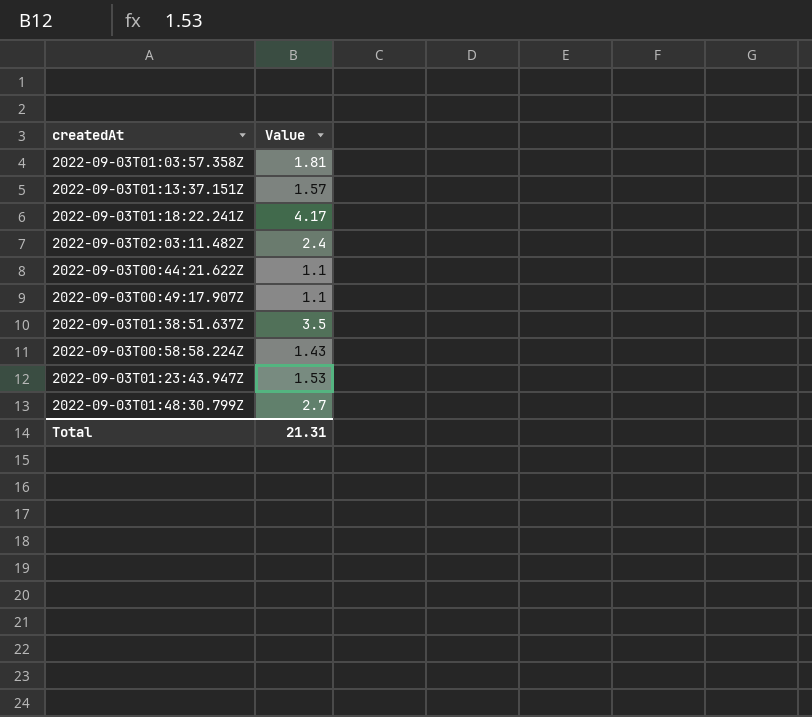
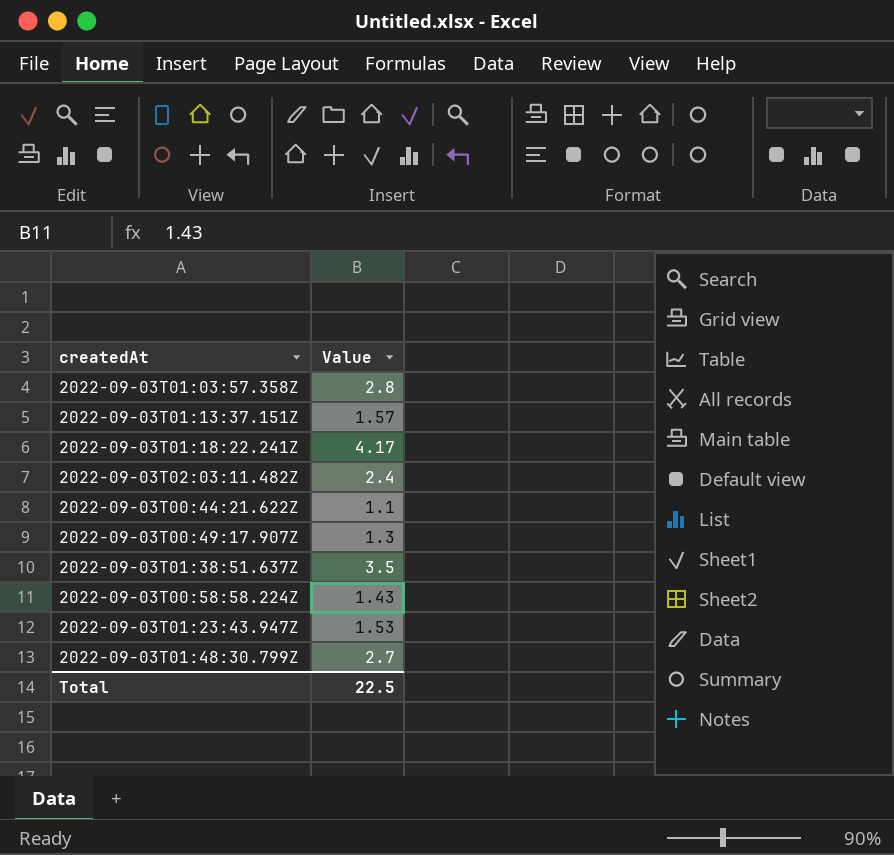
2022-09-03T01:03:57.358Z | Value: 1.81 -> 2.8
2022-09-03T00:49:17.907Z | Value: 1.1 -> 1.3
Total | Value: 21.31 -> 22.5

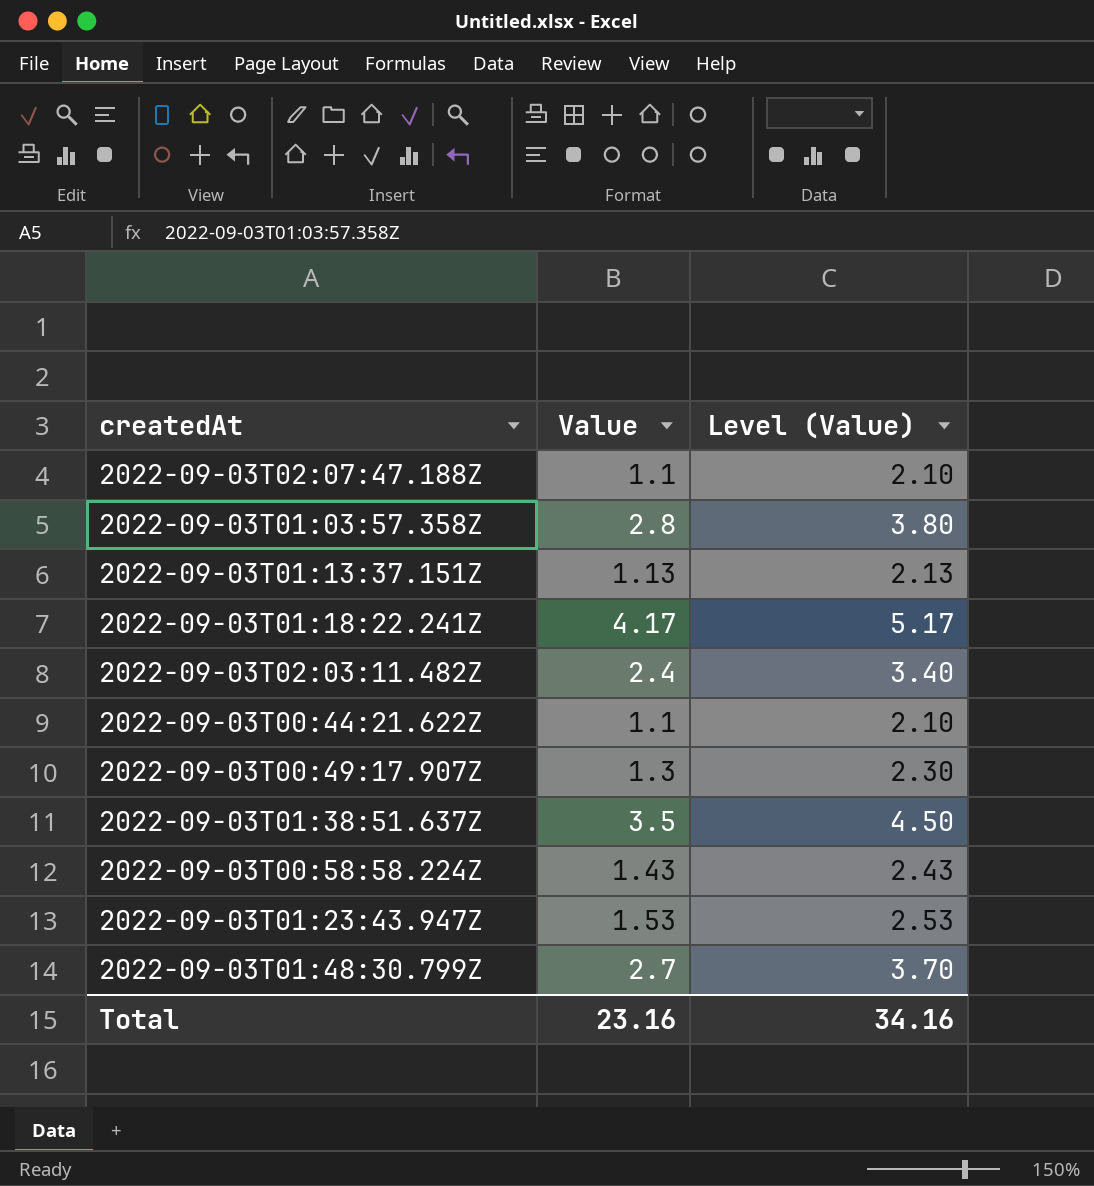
column Level (Value) | formula: none -> [Value] + 1
row 2022-09-03T02:07:47.188Z: none -> 1.1 | 2.10
2022-09-03T01:13:37.151Z | Value: 1.57 -> 1.13
Total | Value: 22.5 -> 23.16

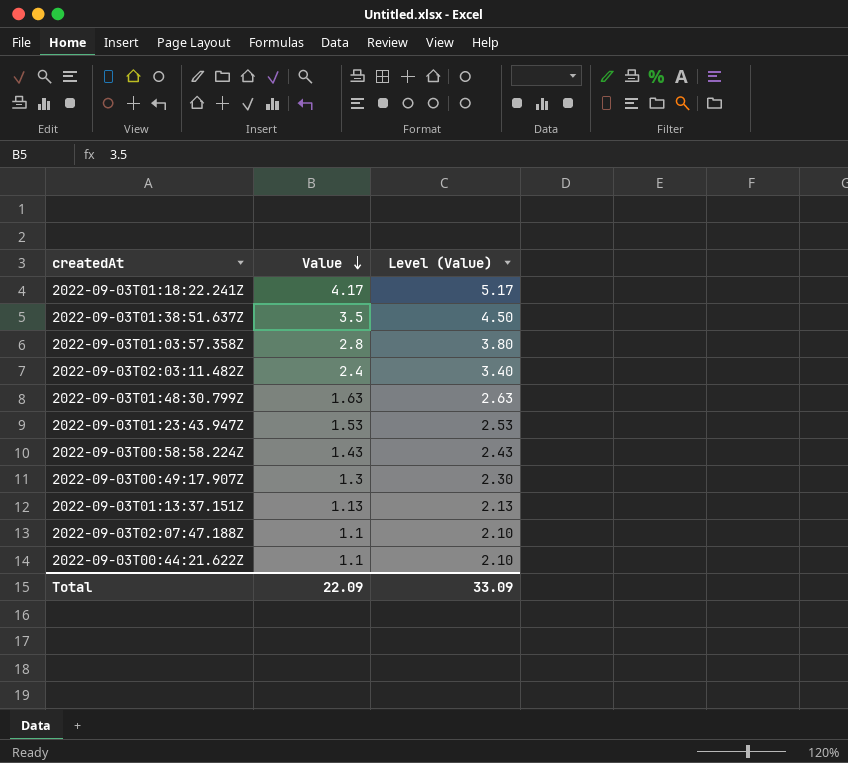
row order: none -> Value descending
2022-09-03T01:48:30.799Z | Value: 2.7 -> 1.63
2022-09-03T01:48:30.799Z | Level (Value): 3.70 -> 2.63
Total | Value: 23.16 -> 22.09
Total | Level (Value): 34.16 -> 33.09

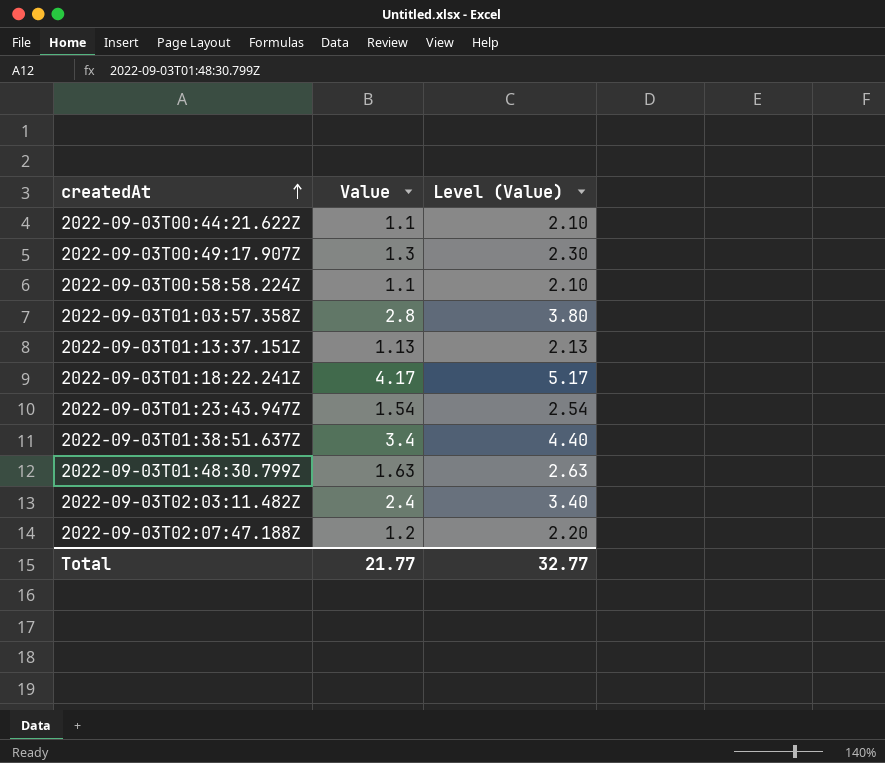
row order: Value descending -> createdAt ascending
2022-09-03T00:58:58.224Z | Value: 1.43 -> 1.1
2022-09-03T00:58:58.224Z | Level (Value): 2.43 -> 2.10
2022-09-03T01:23:43.947Z | Value: 1.53 -> 1.54
2022-09-03T01:23:43.947Z | Level (Value): 2.53 -> 2.54
2022-09-03T01:38:51.637Z | Value: 3.5 -> 3.4
2022-09-03T01:38:51.637Z | Level (Value): 4.50 -> 4.40
2022-09-03T02:07:47.188Z | Value: 1.1 -> 1.2
2022-09-03T02:07:47.188Z | Level (Value): 2.10 -> 2.20
Total | Value: 22.09 -> 21.77
Total | Level (Value): 33.09 -> 32.77

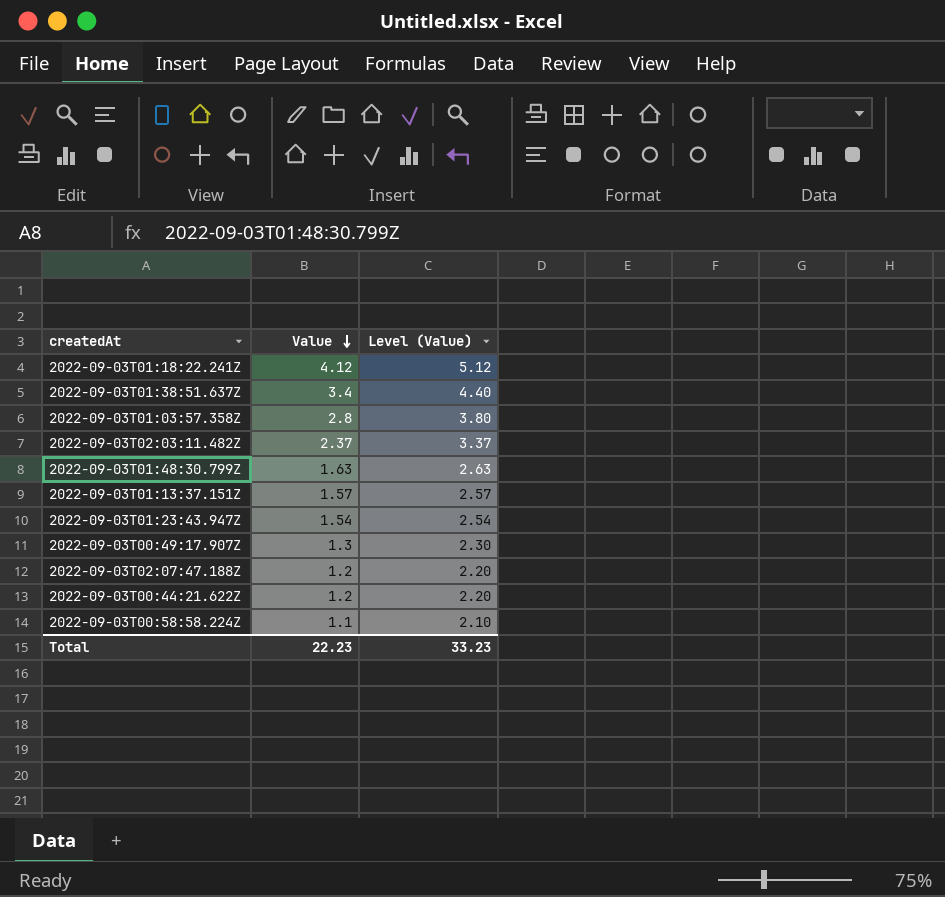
row order: createdAt ascending -> Value descending
2022-09-03T01:18:22.241Z | Value: 4.17 -> 4.12
2022-09-03T01:18:22.241Z | Level (Value): 5.17 -> 5.12
2022-09-03T02:03:11.482Z | Value: 2.4 -> 2.37
2022-09-03T02:03:11.482Z | Level (Value): 3.40 -> 3.37
2022-09-03T01:13:37.151Z | Value: 1.13 -> 1.57
2022-09-03T01:13:37.151Z | Level (Value): 2.13 -> 2.57
2022-09-03T00:44:21.622Z | Value: 1.1 -> 1.2
2022-09-03T00:44:21.622Z | Level (Value): 2.10 -> 2.20
Total | Value: 21.77 -> 22.23
Total | Level (Value): 32.77 -> 33.23

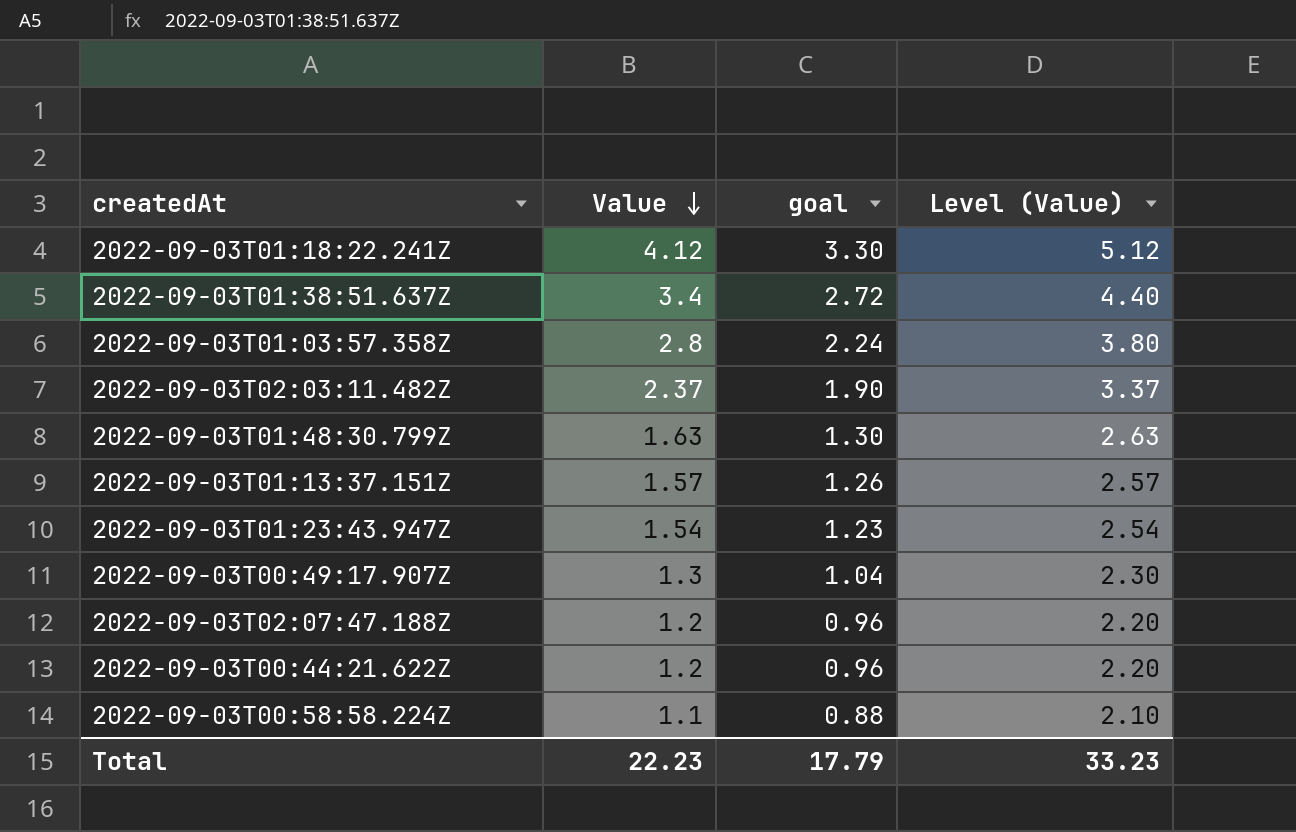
column goal | formula: none -> [Value] * 0.8

